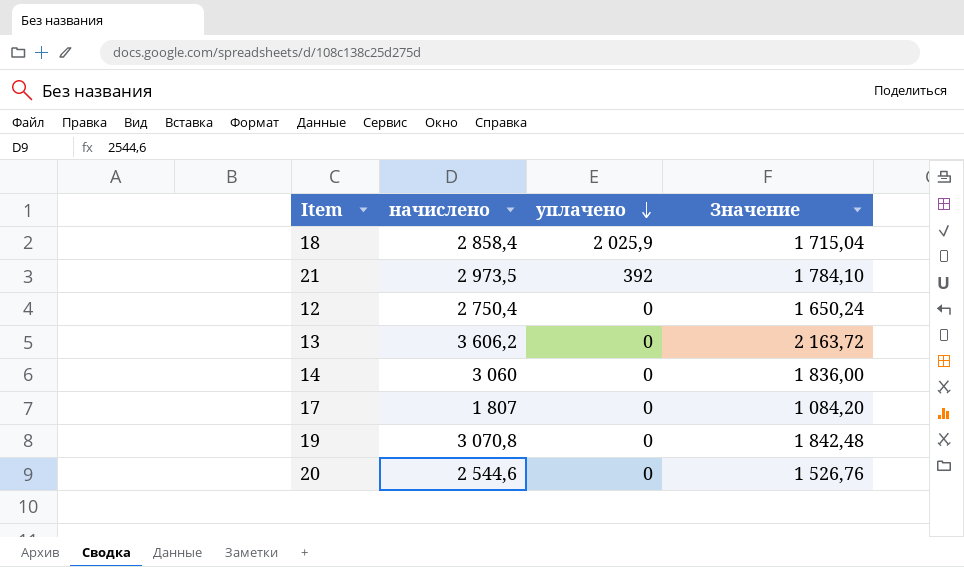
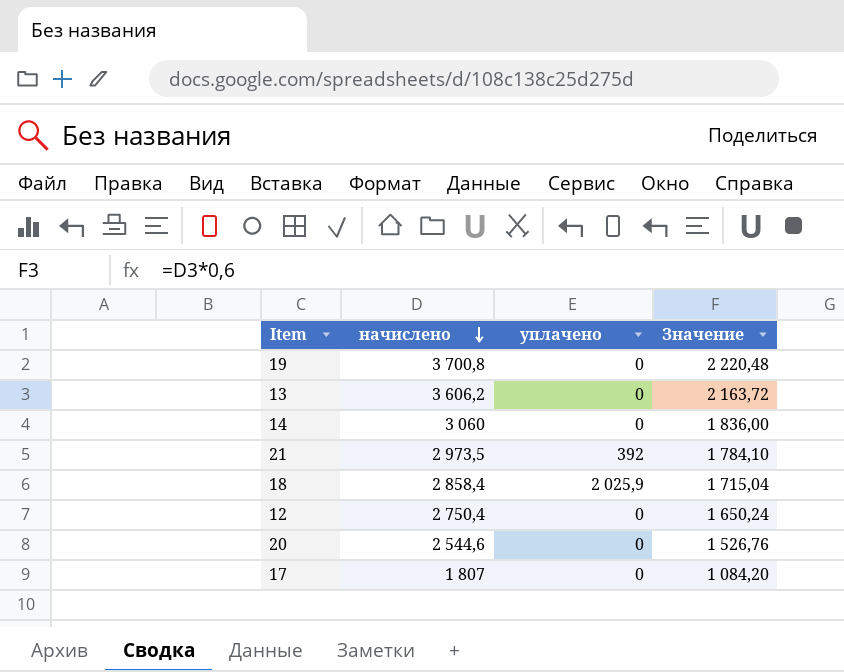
row order: уплачено descending -> начислено descending
19 | начислено: 3 070,8 -> 3 700,8
19 | Значение: 1 842,48 -> 2 220,48

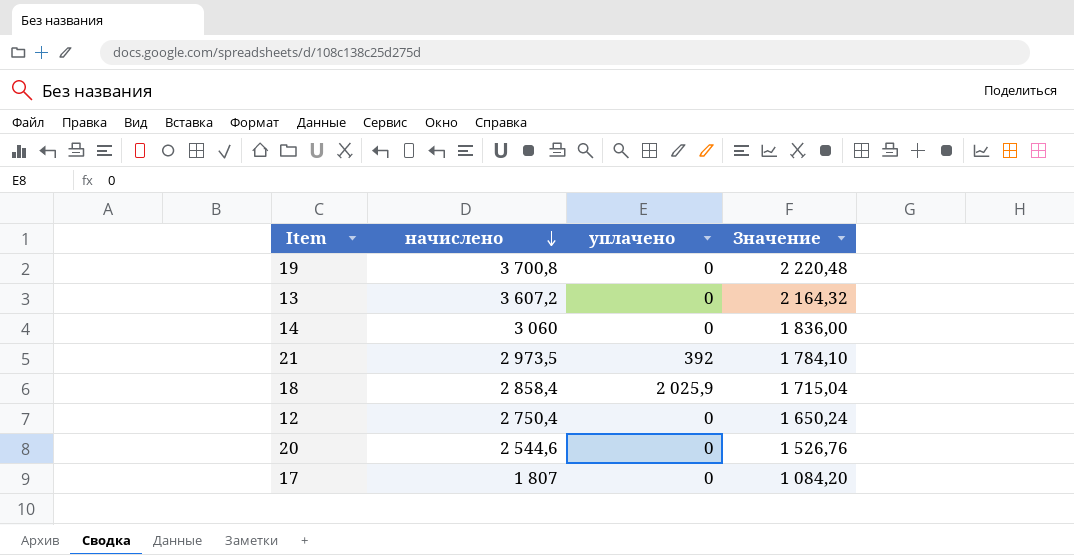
13 | начислено: 3 606,2 -> 3 607,2
13 | Значение: 2 163,72 -> 2 164,32

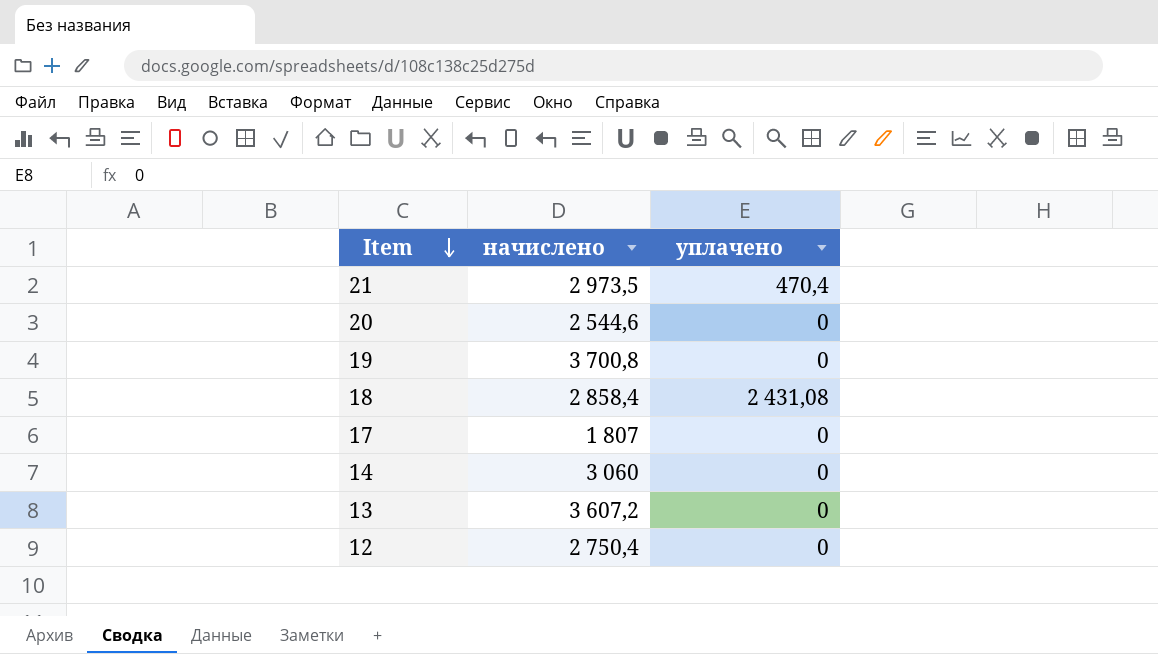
row order: начислено descending -> Item descending
column Значение | formula: [начислено] * 0,6 -> none
21 | уплачено: 392 -> 470,4
18 | уплачено: 2 025,9 -> 2 431,08

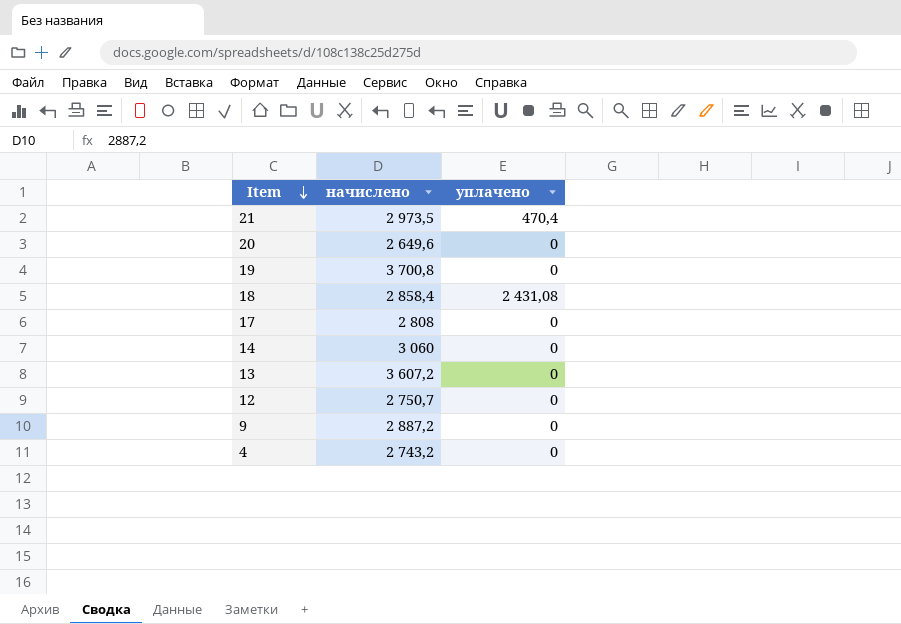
20 | начислено: 2 544,6 -> 2 649,6
17 | начислено: 1 807 -> 2 808
12 | начислено: 2 750,4 -> 2 750,7
row 9: none -> 2 887,2 | 0
row 4: none -> 2 743,2 | 0

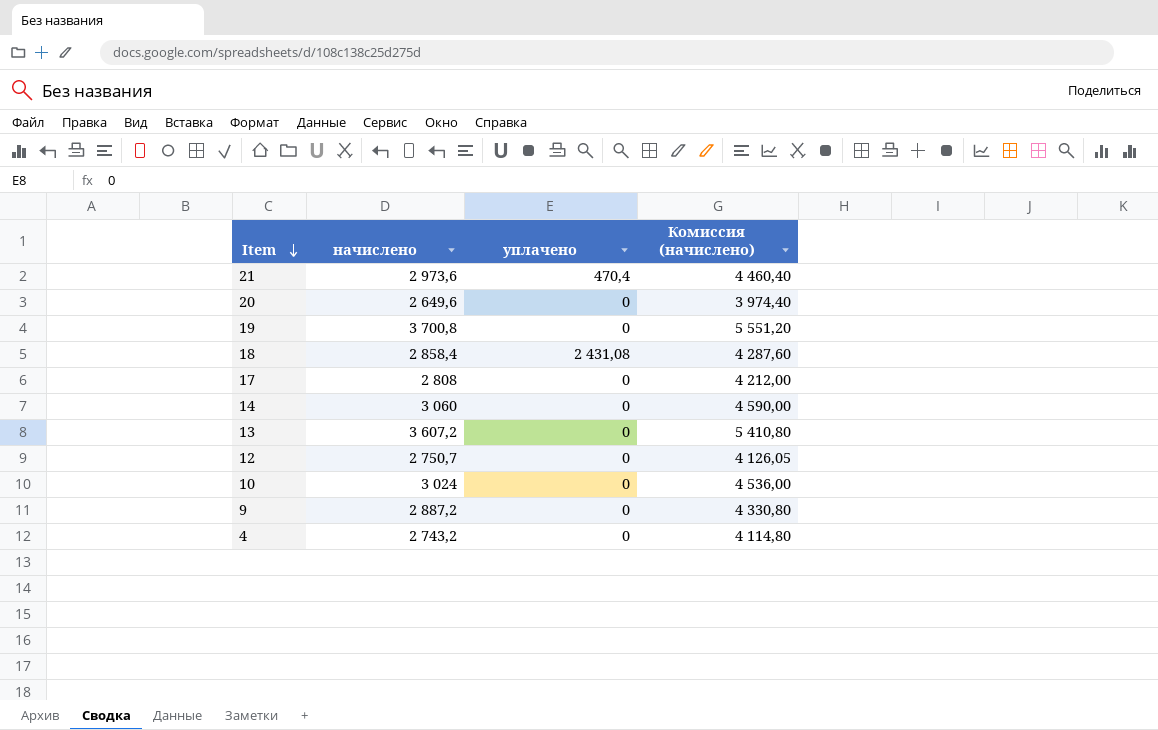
column Комиссия (начислено) | formula: none -> [начислено] * 1,5
21 | начислено: 2 973,5 -> 2 973,6
row 10: none -> 3 024 | 0 | 4 536,00

